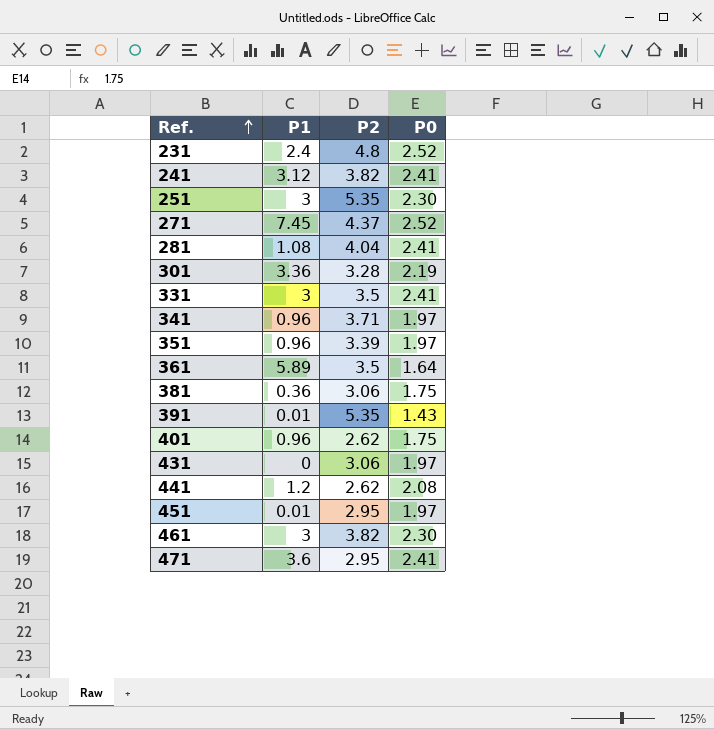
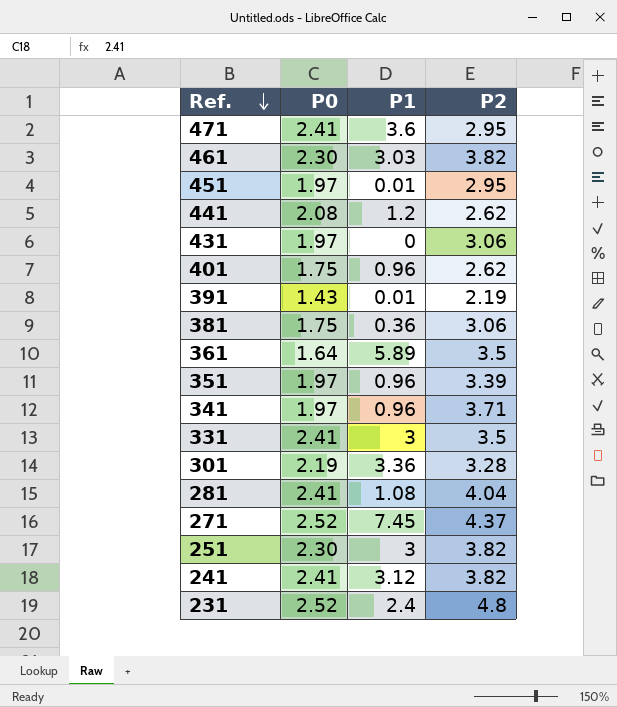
row order: Ref. ascending -> Ref. descending
column P0 | position: 4 -> 2
461 | P1: 3 -> 3.03
391 | P2: 5.35 -> 2.19
251 | P2: 5.35 -> 3.82

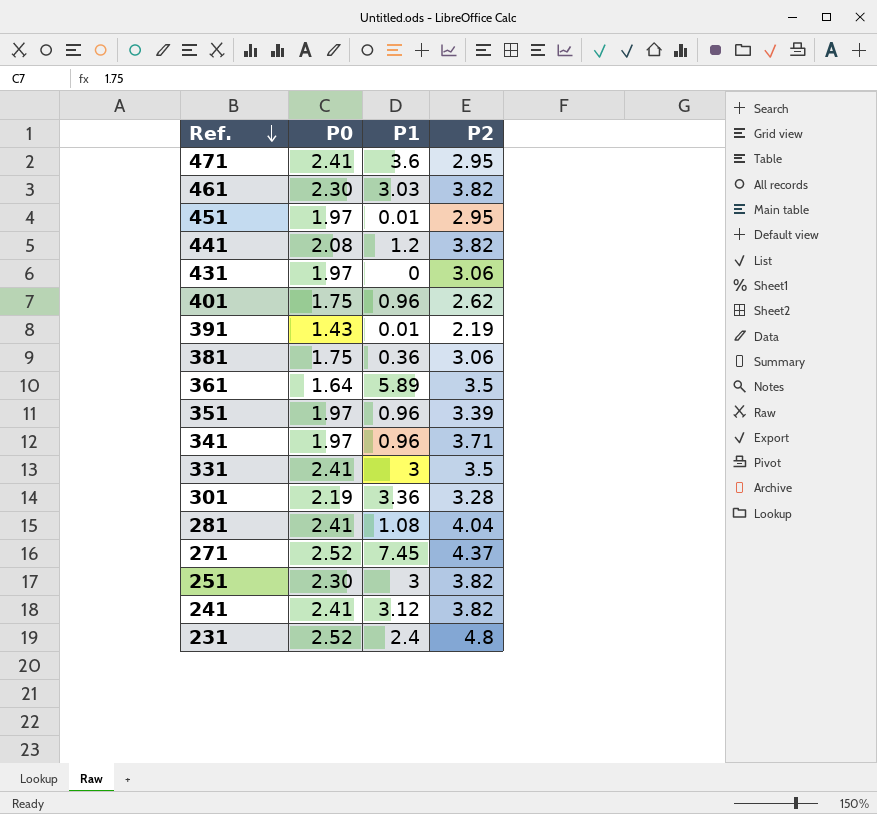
441 | P2: 2.62 -> 3.82

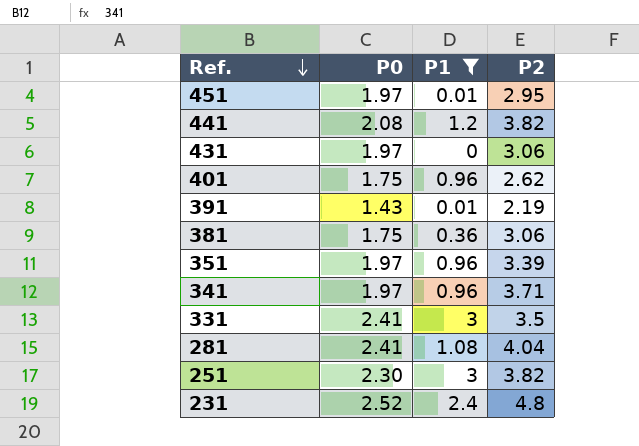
filter: none -> P1 <= 3

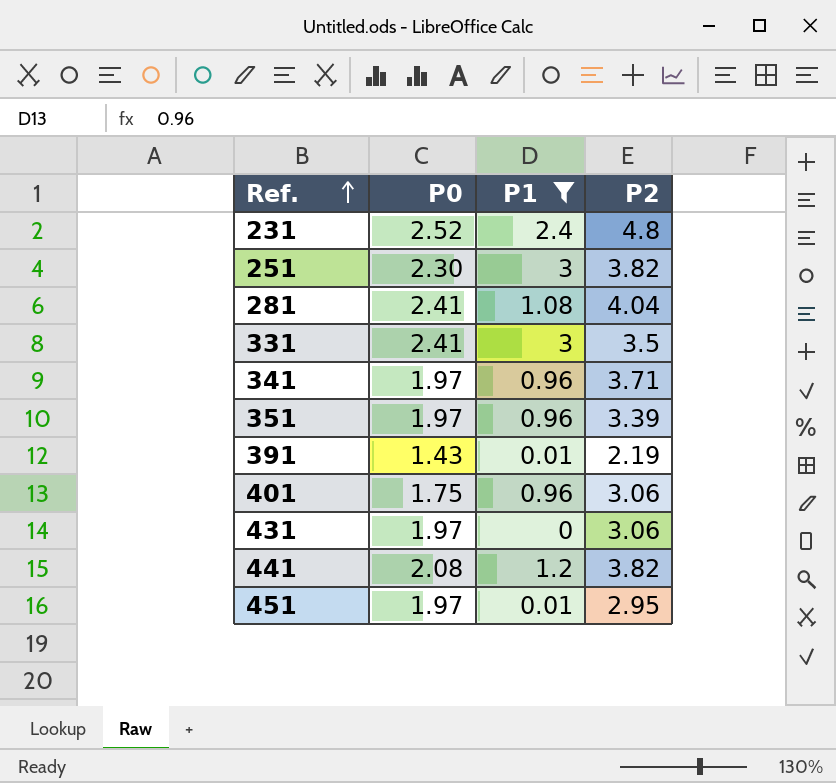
row order: Ref. descending -> Ref. ascending
row 381: 1.75 | 0.36 | 3.06 -> none
401 | P2: 2.62 -> 3.06

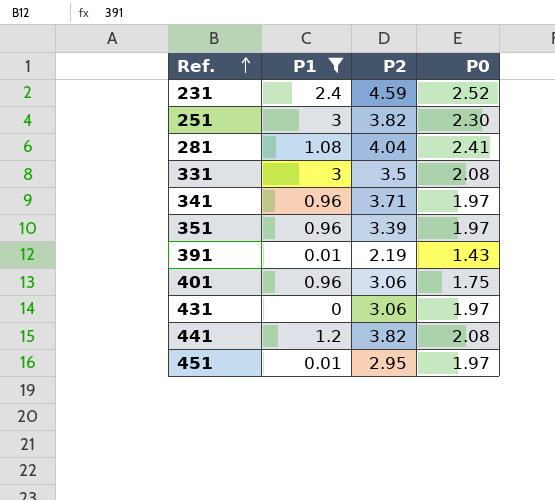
column P0 | position: 2 -> 4
231 | P2: 4.8 -> 4.59
331 | P0: 2.41 -> 2.08

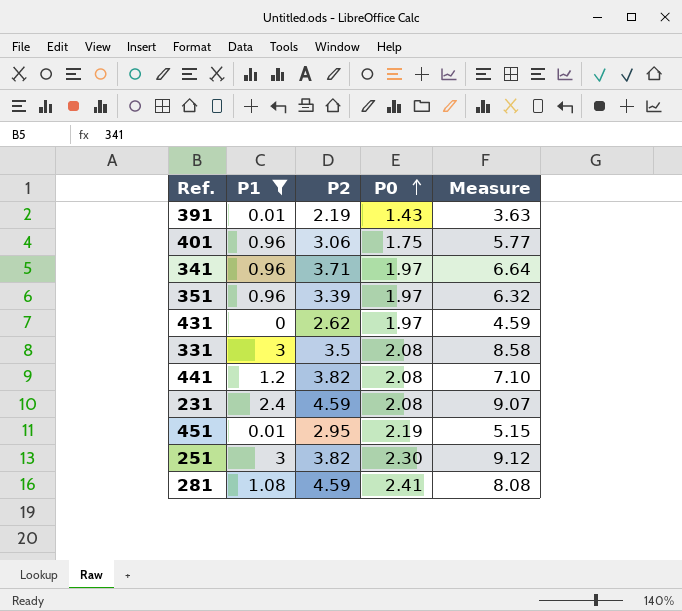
row order: Ref. ascending -> P0 ascending
column Measure | formula: none -> [P1] + [P2] + [P0]
431 | P2: 3.06 -> 2.62
231 | P0: 2.52 -> 2.08
451 | P0: 1.97 -> 2.19
281 | P2: 4.04 -> 4.59

